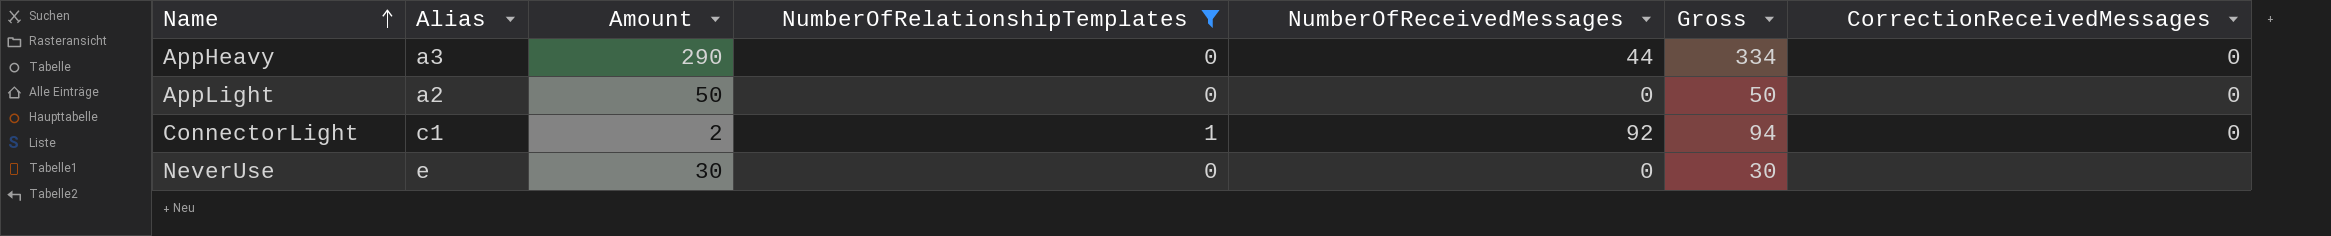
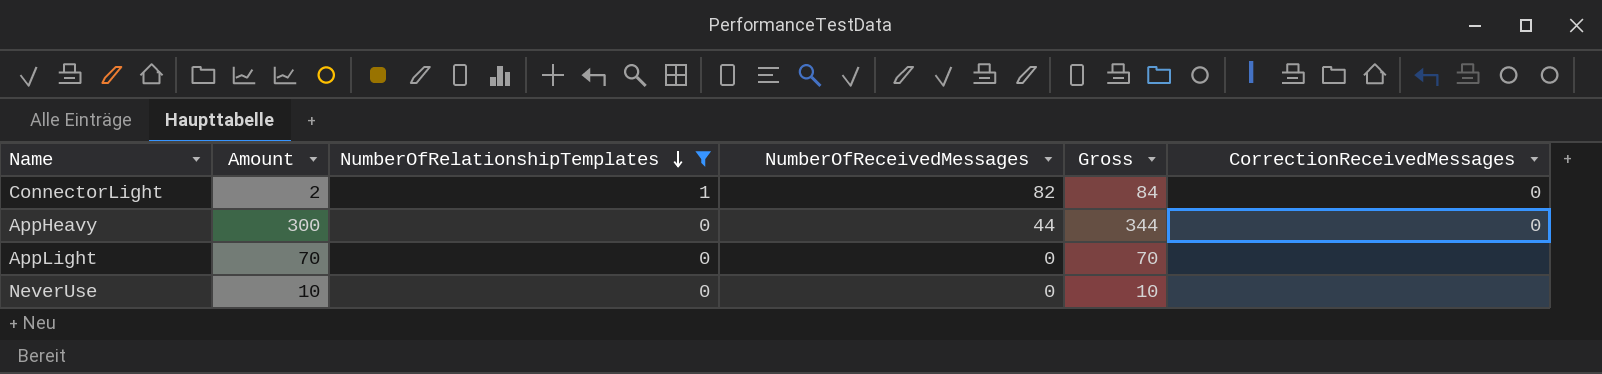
row order: Name ascending -> NumberOfRelationshipTemplates descending
column Alias | position: 2 -> none
ConnectorLight | NumberOfReceivedMessages: 92 -> 82
ConnectorLight | Gross: 94 -> 84
AppHeavy | Amount: 290 -> 300
AppHeavy | Gross: 334 -> 344
AppLight | Amount: 50 -> 70
AppLight | Gross: 50 -> 70
AppLight | CorrectionReceivedMessages: 0 -> none
NeverUse | Amount: 30 -> 10
NeverUse | Gross: 30 -> 10

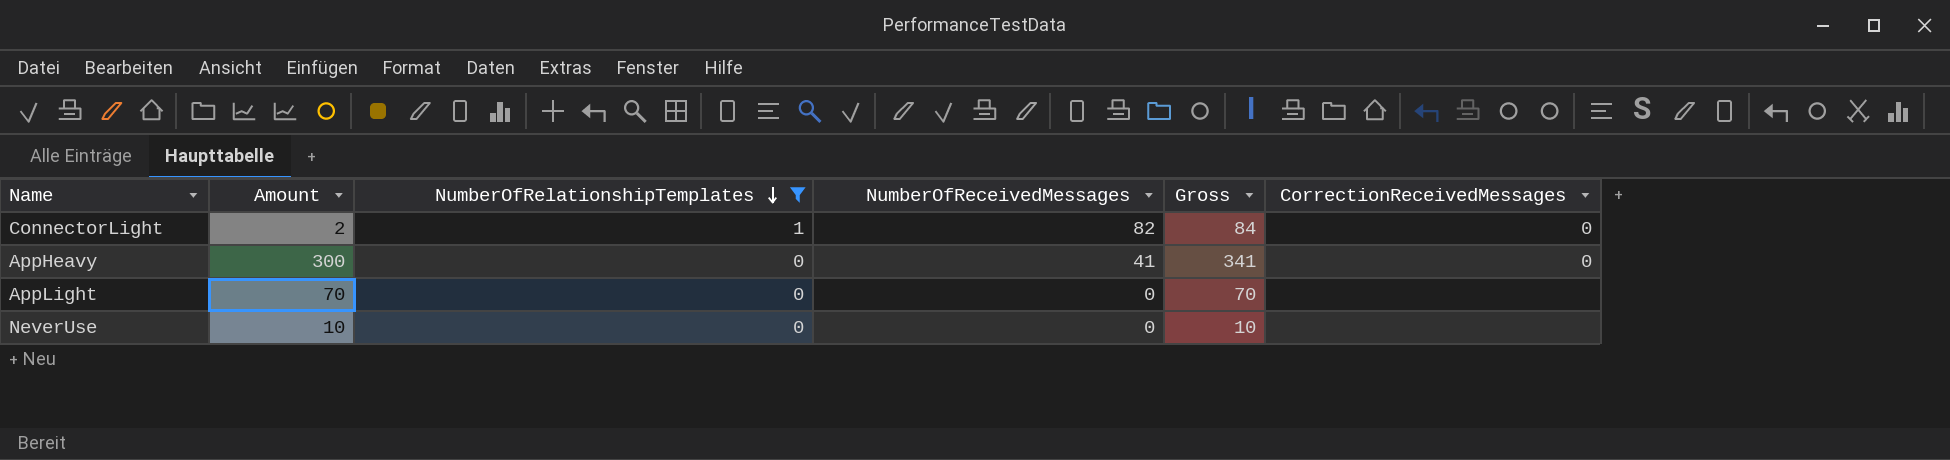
AppHeavy | NumberOfReceivedMessages: 44 -> 41
AppHeavy | Gross: 344 -> 341

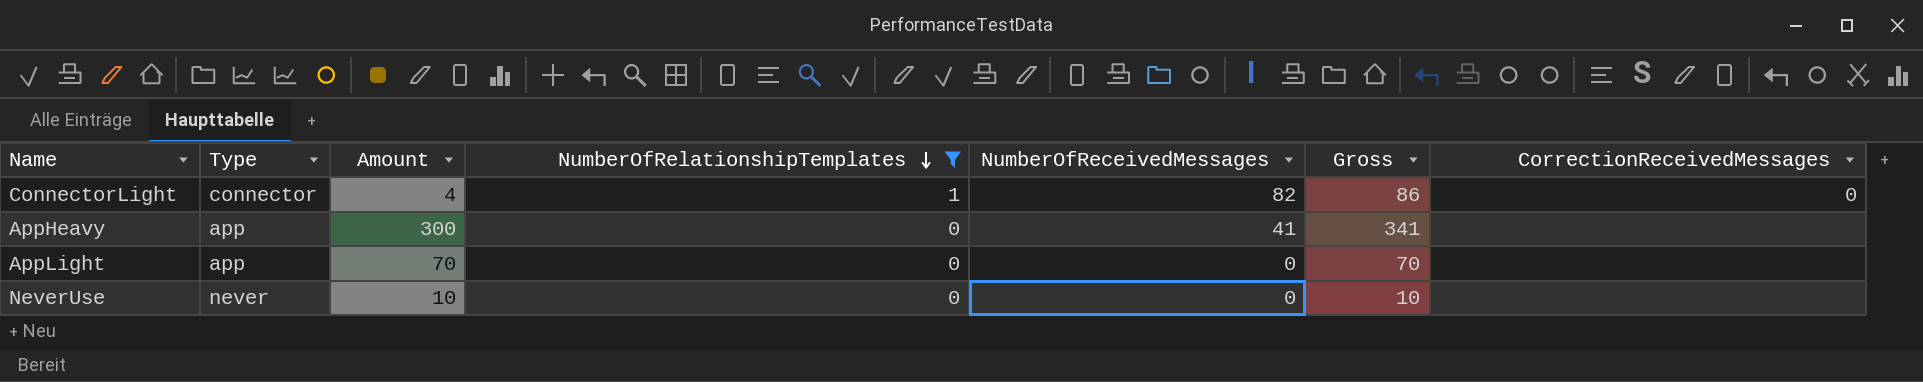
column Type | position: none -> 2
ConnectorLight | Amount: 2 -> 4
ConnectorLight | Gross: 84 -> 86
AppHeavy | CorrectionReceivedMessages: 0 -> none

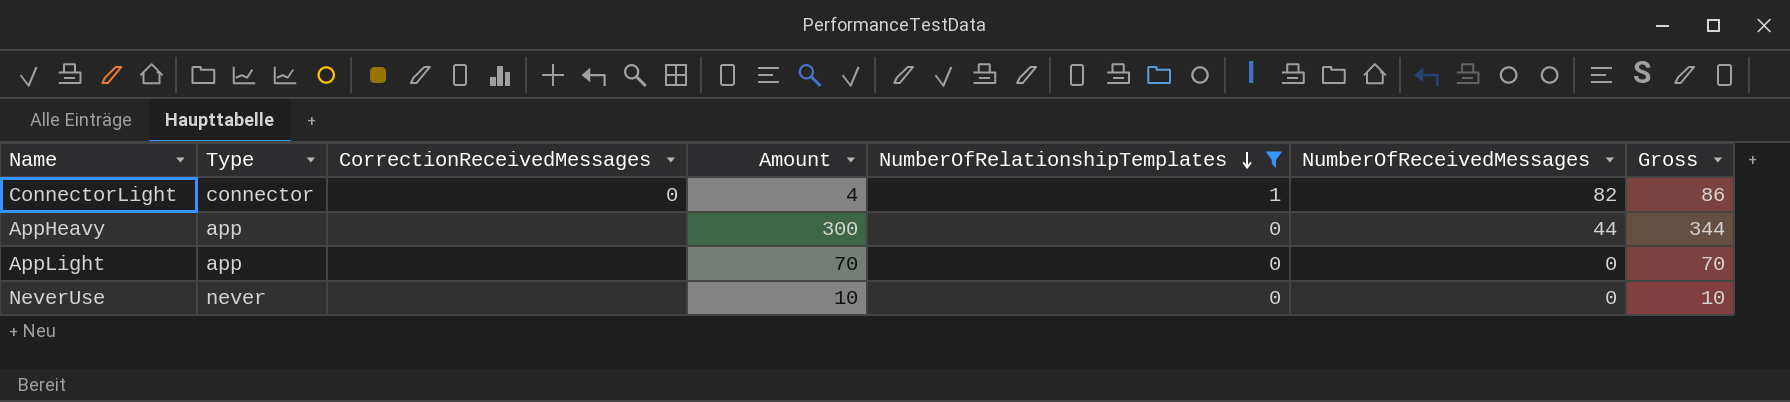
column CorrectionReceivedMessages | position: 7 -> 3
AppHeavy | NumberOfReceivedMessages: 41 -> 44
AppHeavy | Gross: 341 -> 344

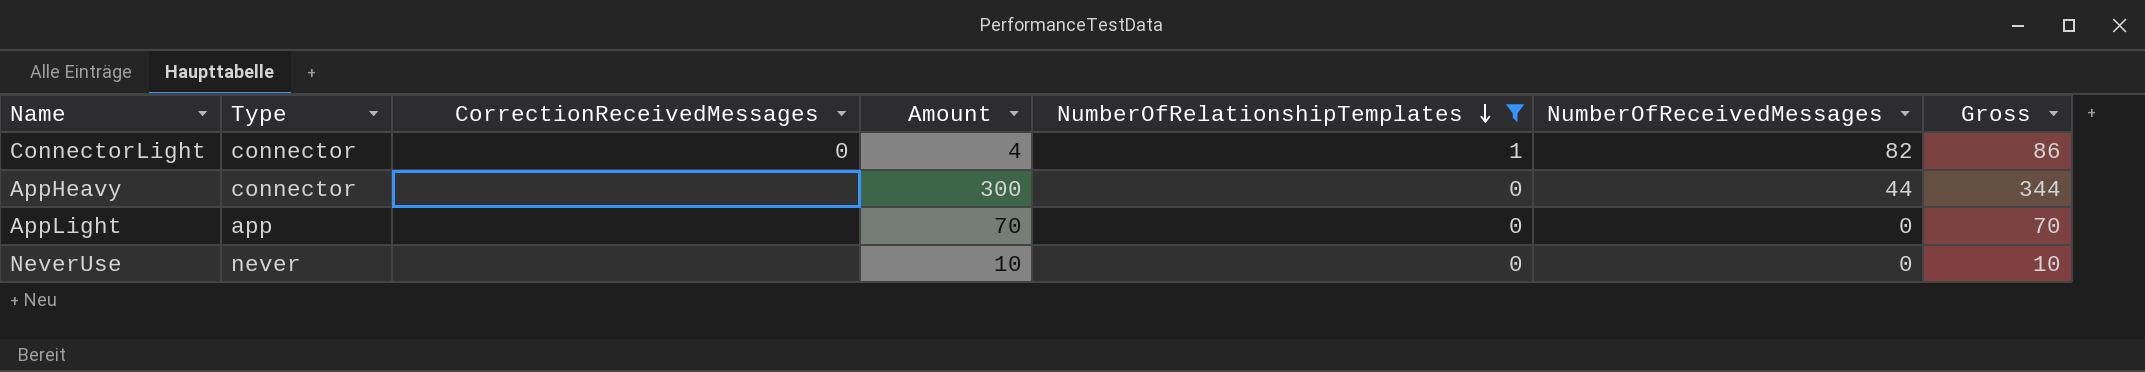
AppHeavy | Type: app -> connector

